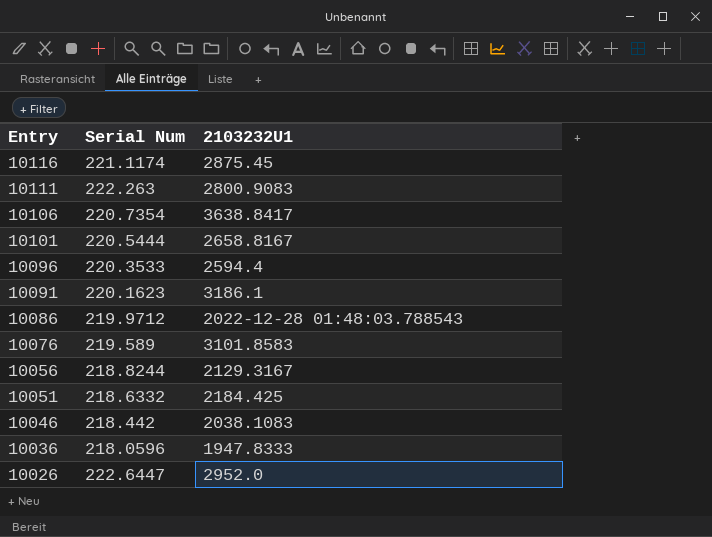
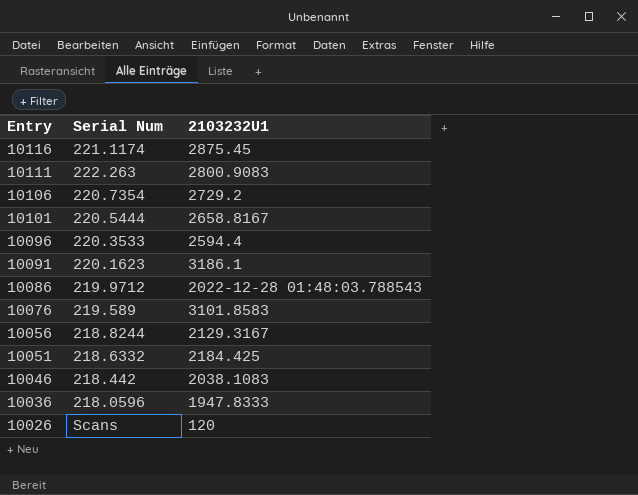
10106 | 2103232U1: 3638.8417 -> 2729.2
10026 | Serial Num: 222.6447 -> Scans
10026 | 2103232U1: 2952.0 -> 120

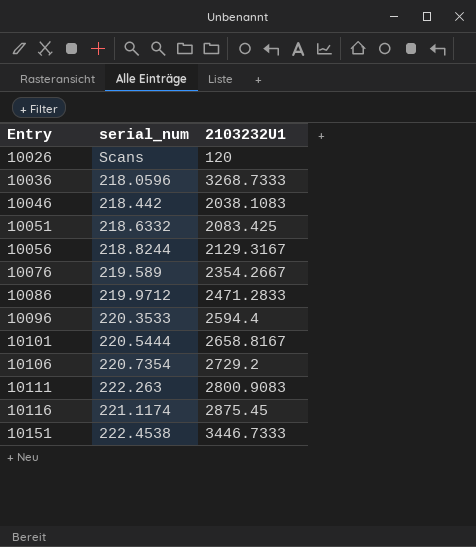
row order: Entry descending -> Entry ascending
column name: Serial Num -> serial_num
row 10091: 220.1623 | 3186.1 -> none
10036 | 2103232U1: 1947.8333 -> 3268.7333
10051 | 2103232U1: 2184.425 -> 2083.425
10076 | 2103232U1: 3101.8583 -> 2354.2667
10086 | 2103232U1: 2022-12-28 01:48:03.788543 -> 2471.2833
row 10151: none -> 222.4538 | 3446.7333

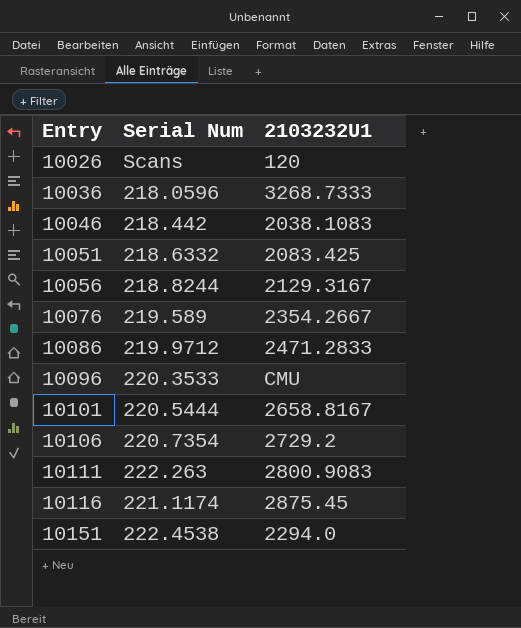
column name: serial_num -> Serial Num
10096 | 2103232U1: 2594.4 -> CMU
10151 | 2103232U1: 3446.7333 -> 2294.0

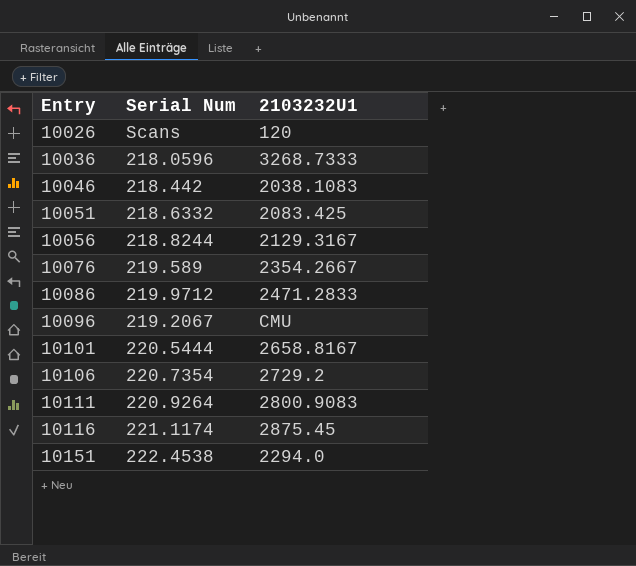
10096 | Serial Num: 220.3533 -> 219.2067
10111 | Serial Num: 222.263 -> 220.9264

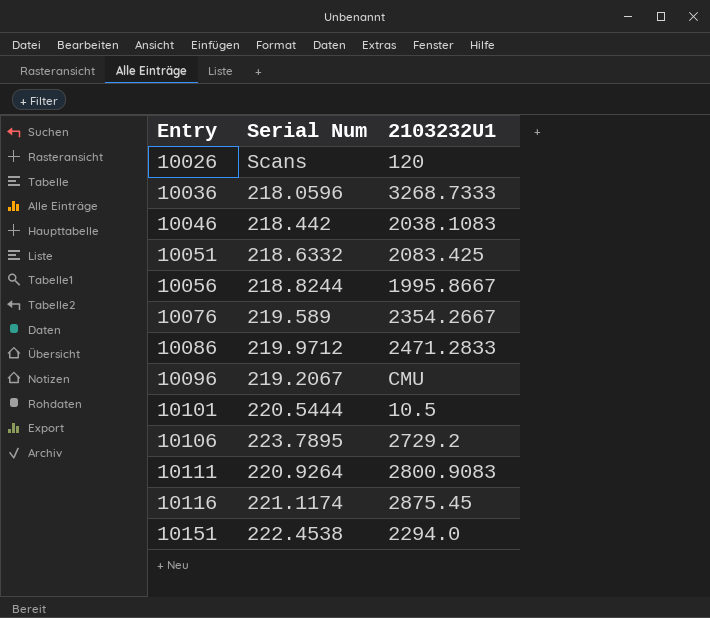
10056 | 2103232U1: 2129.3167 -> 1995.8667
10101 | 2103232U1: 2658.8167 -> 10.5
10106 | Serial Num: 220.7354 -> 223.7895

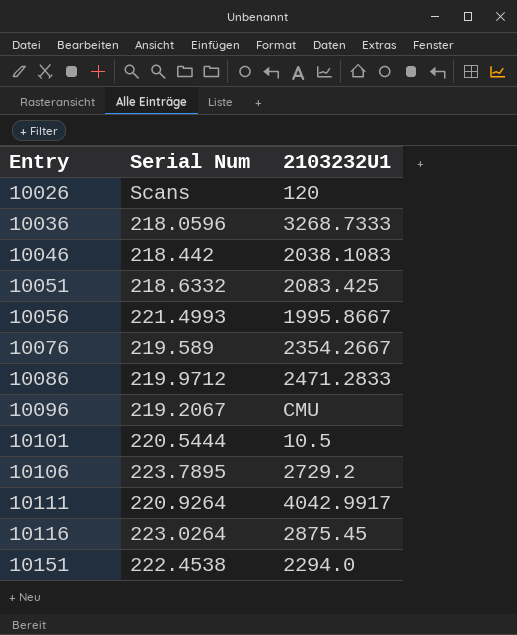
10056 | Serial Num: 218.8244 -> 221.4993
10111 | 2103232U1: 2800.9083 -> 4042.9917
10116 | Serial Num: 221.1174 -> 223.0264

